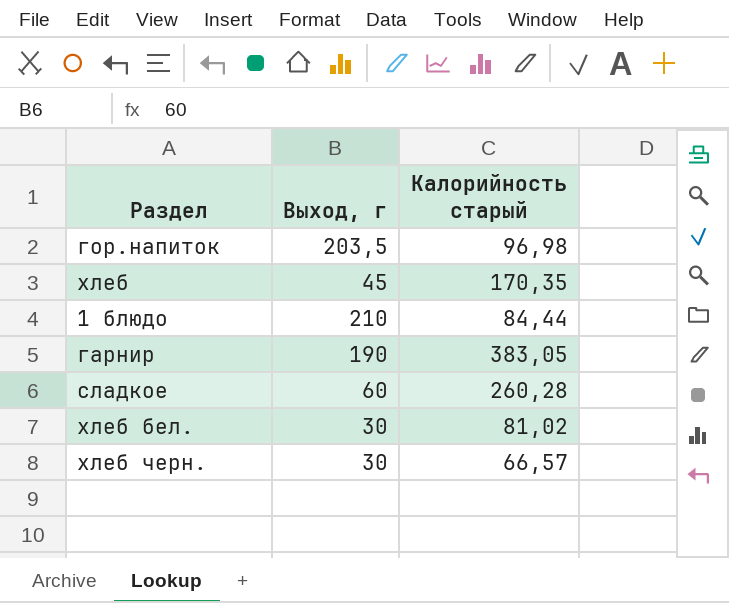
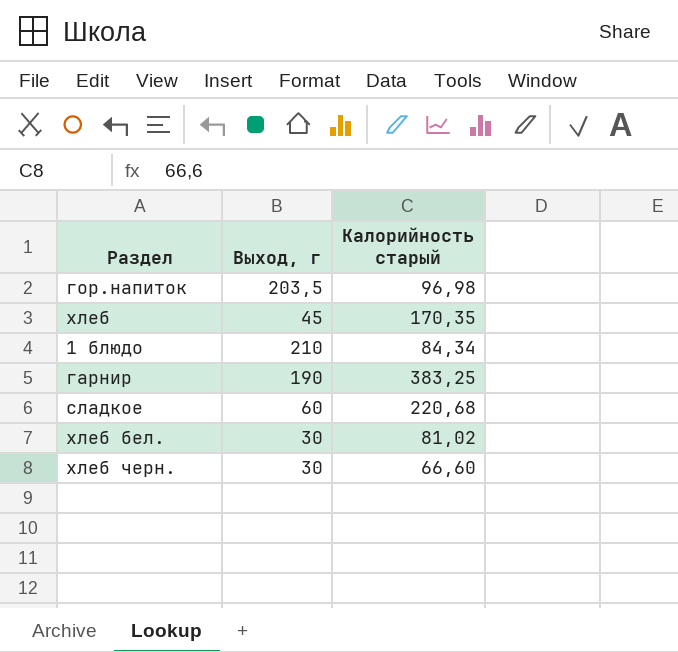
1 блюдо | Калорийность старый: 84,44 -> 84,34
гарнир | Калорийность старый: 383,05 -> 383,25
сладкое | Калорийность старый: 260,28 -> 220,68
хлеб черн. | Калорийность старый: 66,57 -> 66,60

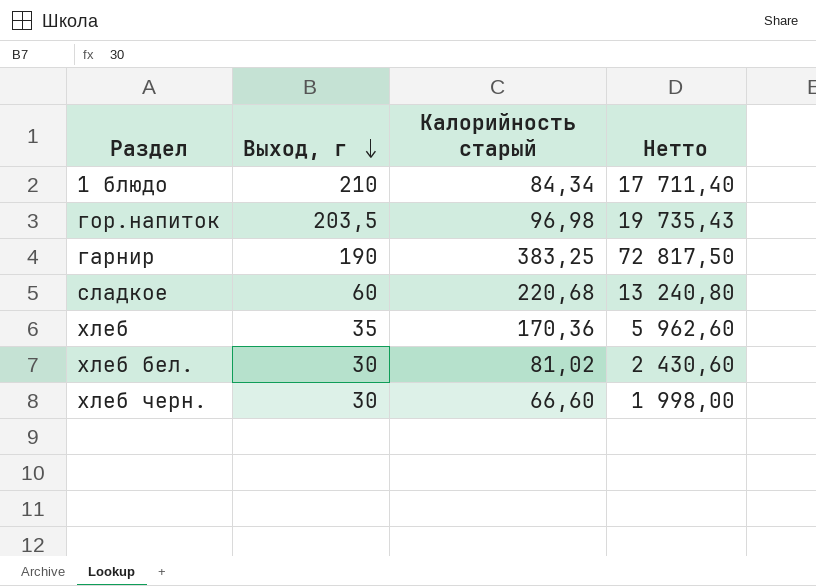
row order: none -> Выход, г descending
column Нетто | formula: none -> [Выход, г] * [Калорийность старый]
хлеб | Выход, г: 45 -> 35
хлеб | Калорийность старый: 170,35 -> 170,36

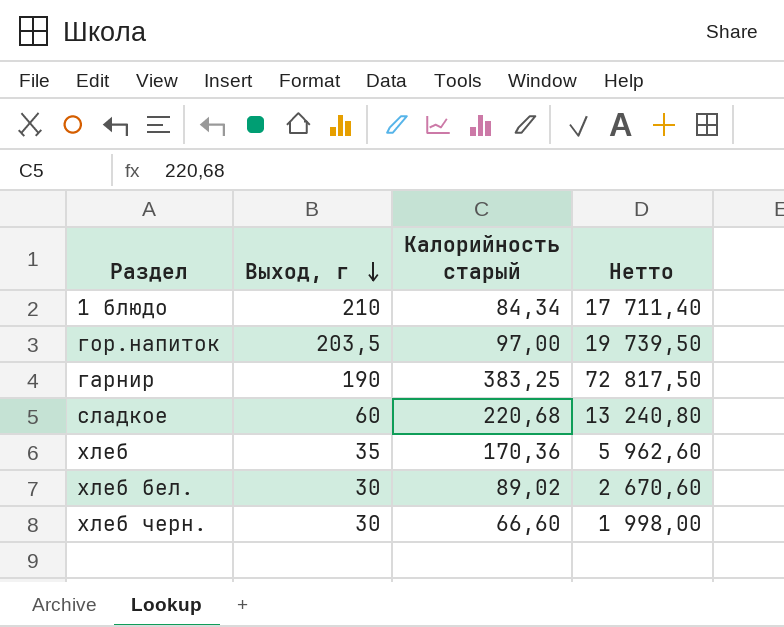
гор.напиток | Калорийность старый: 96,98 -> 97,00
гор.напиток | Нетто: 19 735,43 -> 19 739,50
хлеб бел. | Калорийность старый: 81,02 -> 89,02
хлеб бел. | Нетто: 2 430,60 -> 2 670,60

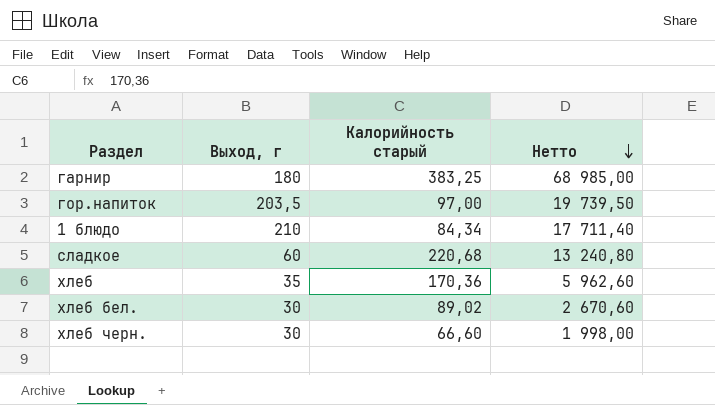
row order: Выход, г descending -> Нетто descending
гарнир | Выход, г: 190 -> 180
гарнир | Нетто: 72 817,50 -> 68 985,00

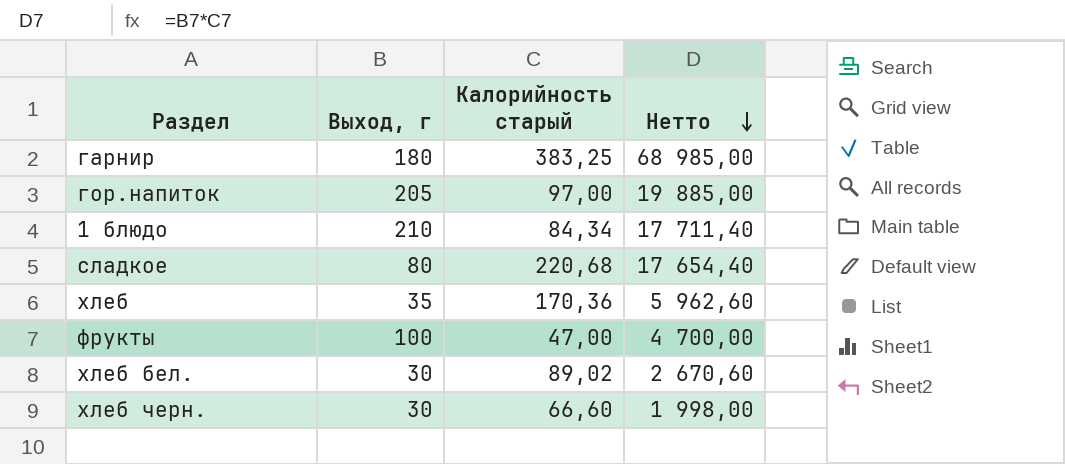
гор.напиток | Выход, г: 203,5 -> 205
гор.напиток | Нетто: 19 739,50 -> 19 885,00
сладкое | Выход, г: 60 -> 80
сладкое | Нетто: 13 240,80 -> 17 654,40
row фрукты: none -> 100 | 47,00 | 4 700,00

